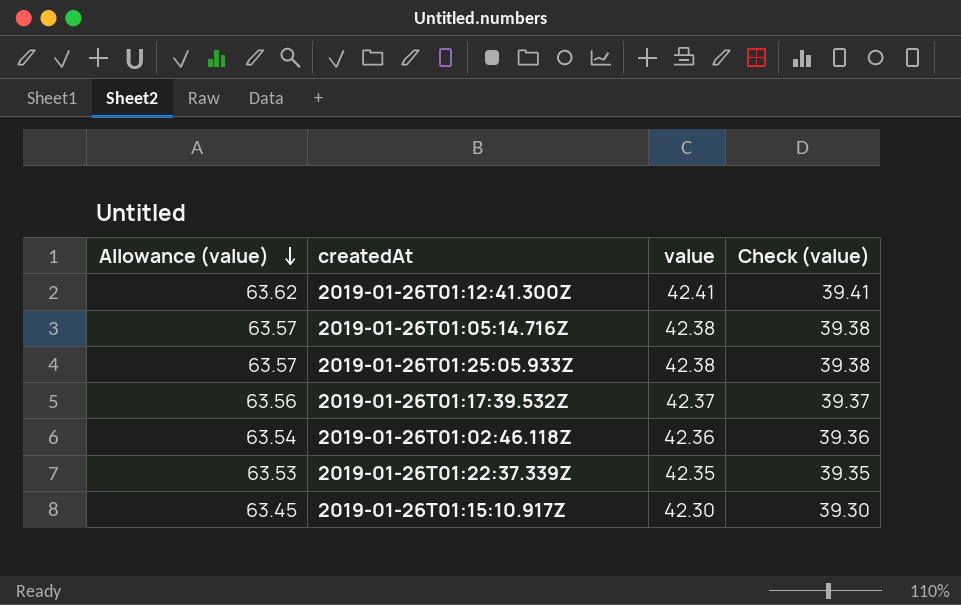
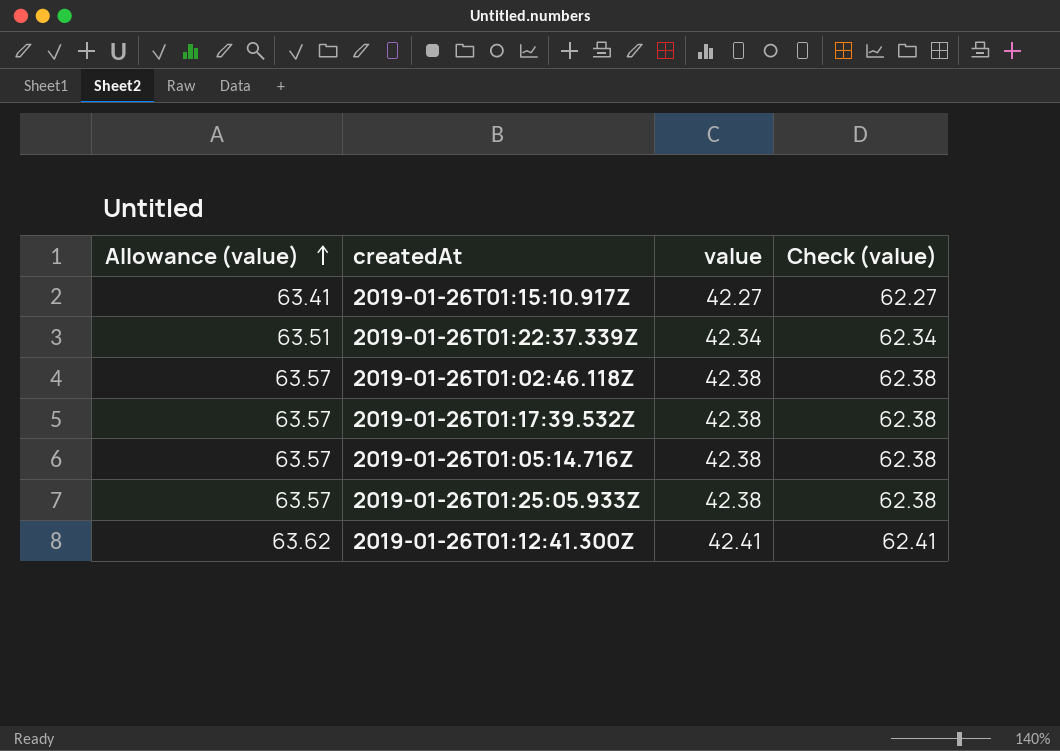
row order: Allowance (value) descending -> Allowance (value) ascending
column Check (value) | formula: [value] - 3 -> [value] + 20
2019-01-26T01:15:10.917Z | Allowance (value): 63.45 -> 63.41
2019-01-26T01:15:10.917Z | value: 42.30 -> 42.27
2019-01-26T01:22:37.339Z | Allowance (value): 63.53 -> 63.51
2019-01-26T01:22:37.339Z | value: 42.35 -> 42.34
2019-01-26T01:02:46.118Z | Allowance (value): 63.54 -> 63.57
2019-01-26T01:02:46.118Z | value: 42.36 -> 42.38
2019-01-26T01:17:39.532Z | Allowance (value): 63.56 -> 63.57
2019-01-26T01:17:39.532Z | value: 42.37 -> 42.38

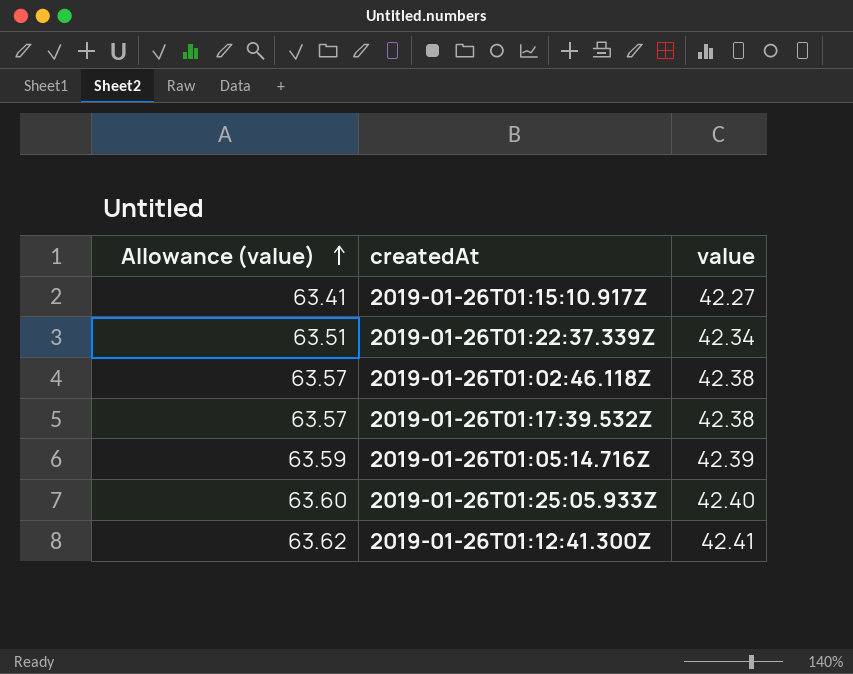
column Check (value) | formula: [value] + 20 -> none
2019-01-26T01:05:14.716Z | Allowance (value): 63.57 -> 63.59
2019-01-26T01:05:14.716Z | value: 42.38 -> 42.39
2019-01-26T01:25:05.933Z | Allowance (value): 63.57 -> 63.60
2019-01-26T01:25:05.933Z | value: 42.38 -> 42.40

